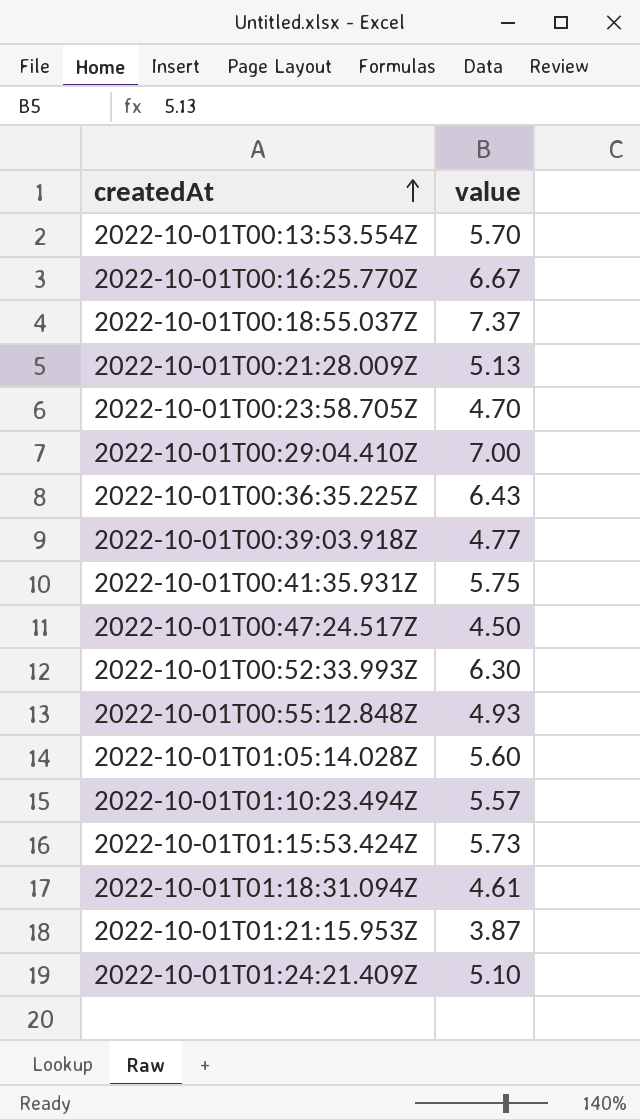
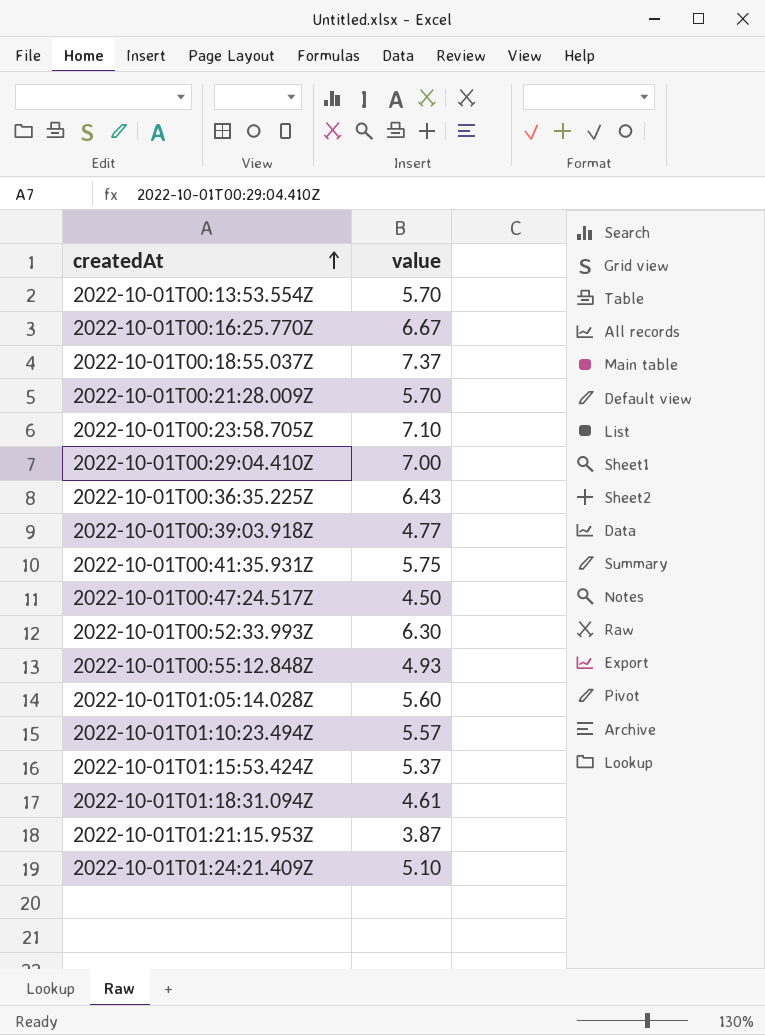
2022-10-01T00:21:28.009Z | value: 5.13 -> 5.70
2022-10-01T00:23:58.705Z | value: 4.70 -> 7.10
2022-10-01T01:15:53.424Z | value: 5.73 -> 5.37

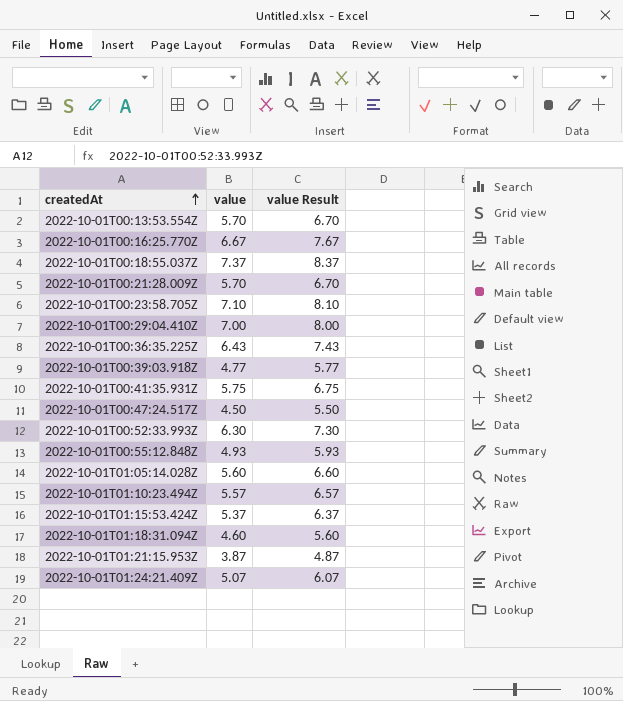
column value Result | formula: none -> [value] + 1
2022-10-01T01:18:31.094Z | value: 4.61 -> 4.60
2022-10-01T01:24:21.409Z | value: 5.10 -> 5.07

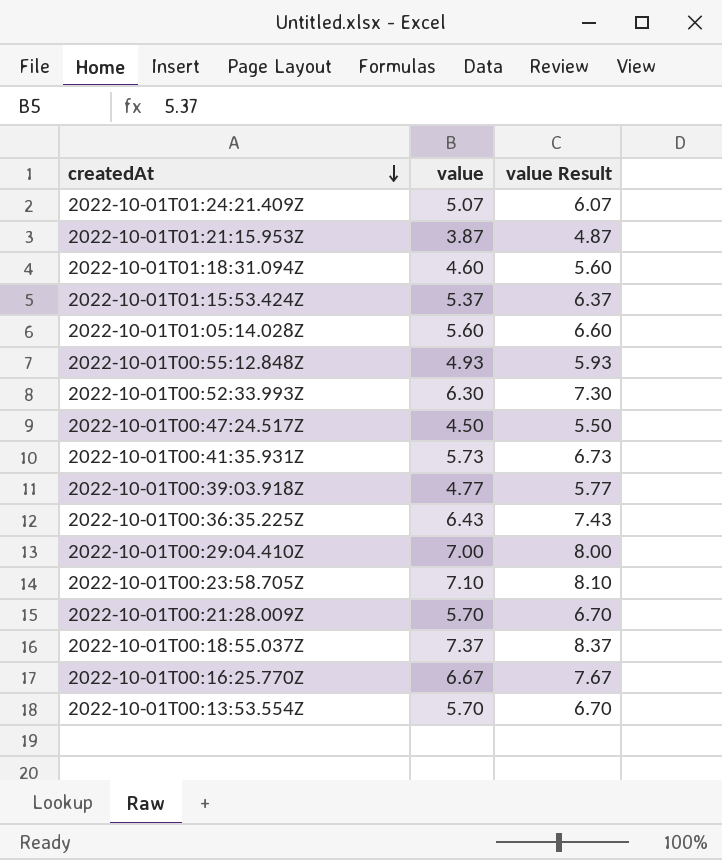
row order: createdAt ascending -> createdAt descending
row 2022-10-01T01:10:23.494Z: 5.57 | 6.57 -> none
2022-10-01T00:41:35.931Z | value: 5.75 -> 5.73
2022-10-01T00:41:35.931Z | value Result: 6.75 -> 6.73

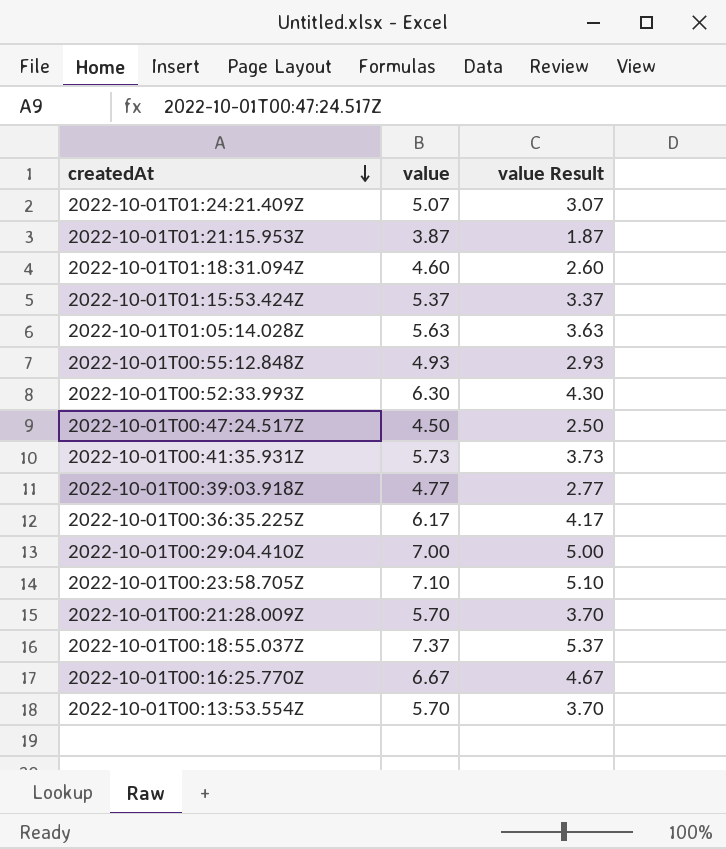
column value Result | formula: [value] + 1 -> [value] - 2
2022-10-01T01:05:14.028Z | value: 5.60 -> 5.63
2022-10-01T00:36:35.225Z | value: 6.43 -> 6.17

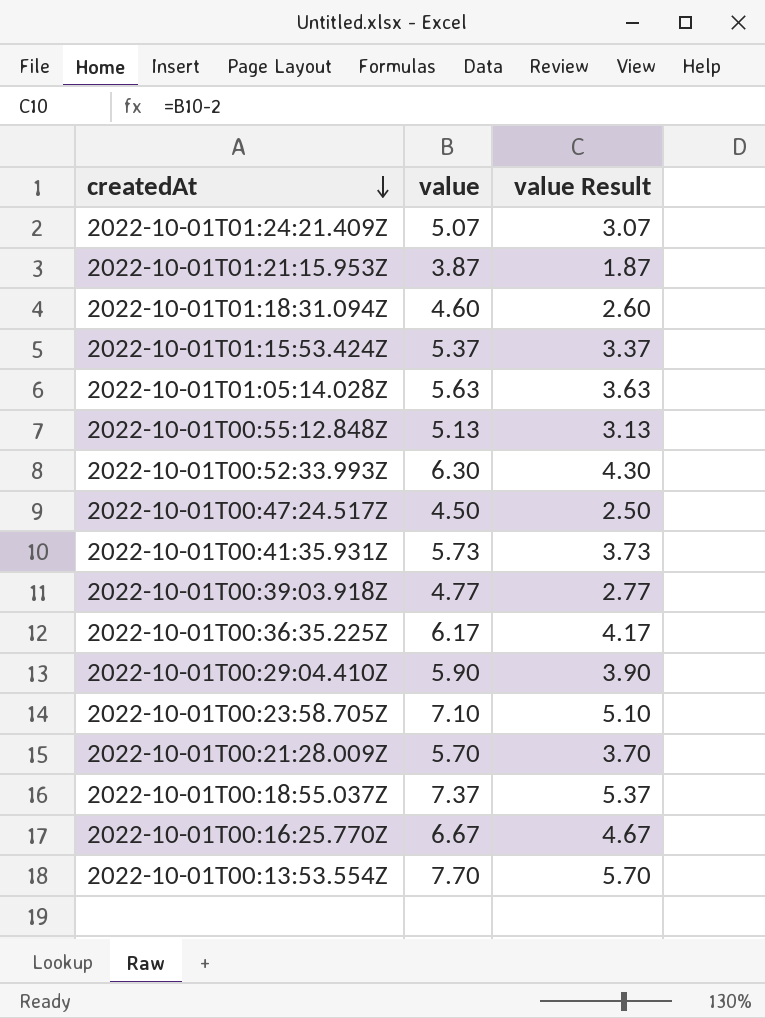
2022-10-01T00:55:12.848Z | value: 4.93 -> 5.13
2022-10-01T00:55:12.848Z | value Result: 2.93 -> 3.13
2022-10-01T00:29:04.410Z | value: 7.00 -> 5.90
2022-10-01T00:29:04.410Z | value Result: 5.00 -> 3.90
2022-10-01T00:13:53.554Z | value: 5.70 -> 7.70
2022-10-01T00:13:53.554Z | value Result: 3.70 -> 5.70

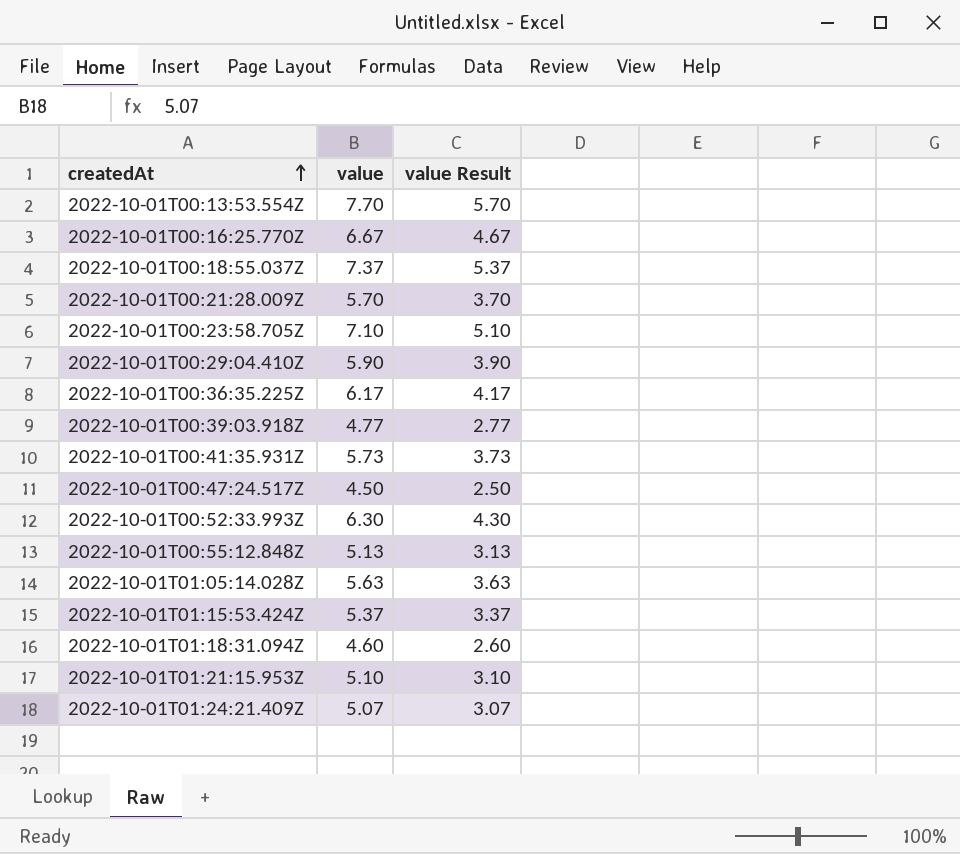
row order: createdAt descending -> createdAt ascending
2022-10-01T01:21:15.953Z | value: 3.87 -> 5.10
2022-10-01T01:21:15.953Z | value Result: 1.87 -> 3.10

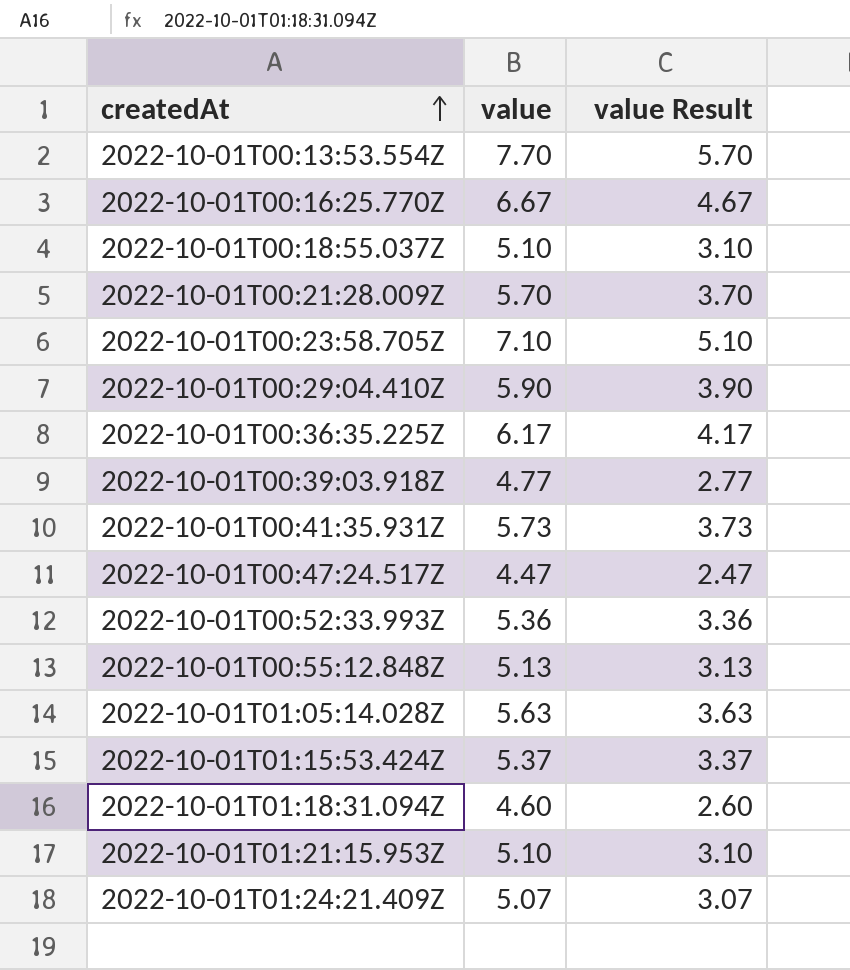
2022-10-01T00:18:55.037Z | value: 7.37 -> 5.10
2022-10-01T00:18:55.037Z | value Result: 5.37 -> 3.10
2022-10-01T00:47:24.517Z | value: 4.50 -> 4.47
2022-10-01T00:47:24.517Z | value Result: 2.50 -> 2.47
2022-10-01T00:52:33.993Z | value: 6.30 -> 5.36
2022-10-01T00:52:33.993Z | value Result: 4.30 -> 3.36

